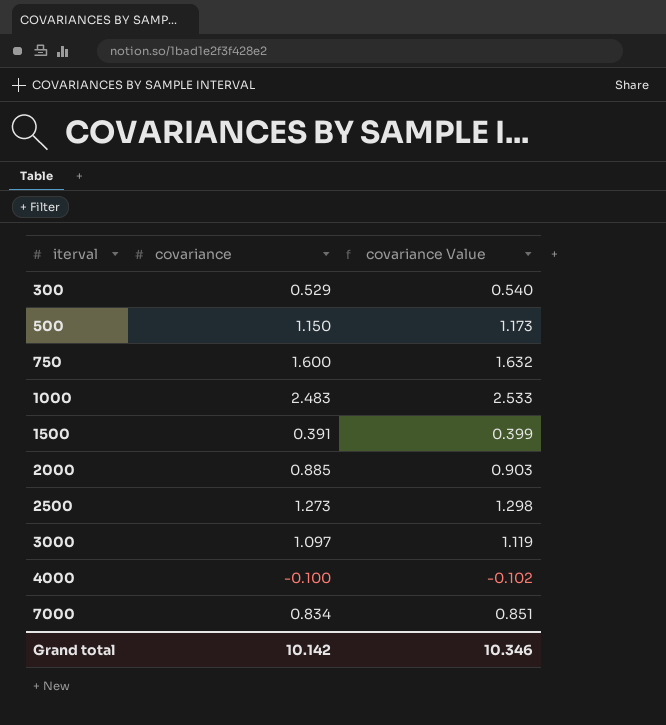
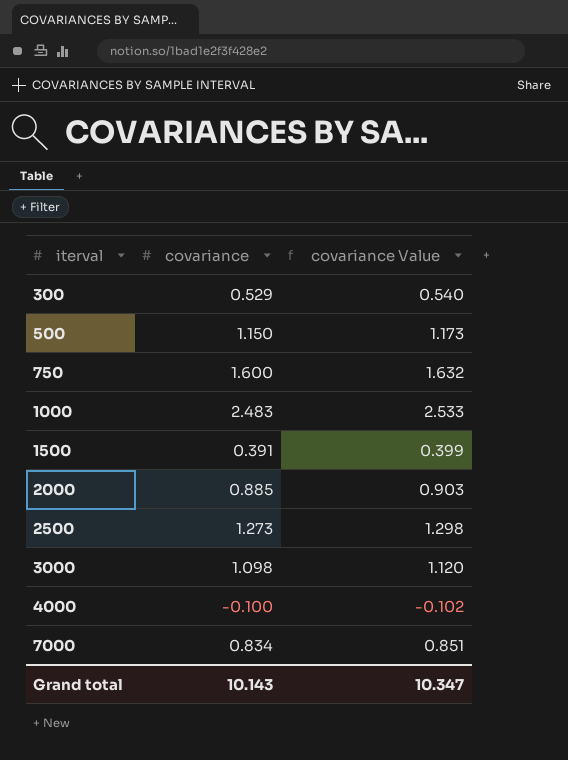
3000 | covariance: 1.097 -> 1.098
3000 | covariance Value: 1.119 -> 1.120
Grand total | covariance: 10.142 -> 10.143
Grand total | covariance Value: 10.346 -> 10.347

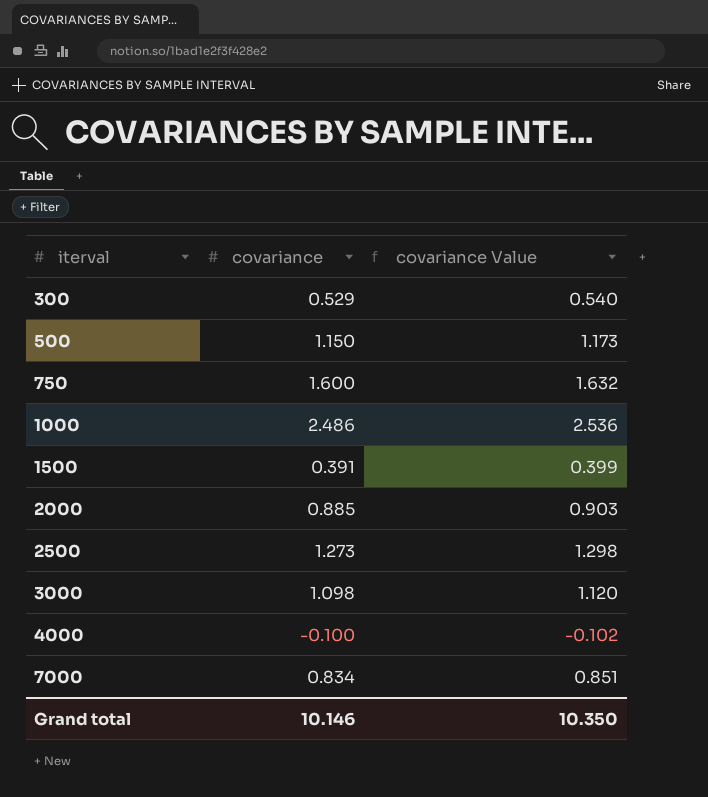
1000 | covariance: 2.483 -> 2.486
1000 | covariance Value: 2.533 -> 2.536
Grand total | covariance: 10.143 -> 10.146
Grand total | covariance Value: 10.347 -> 10.350

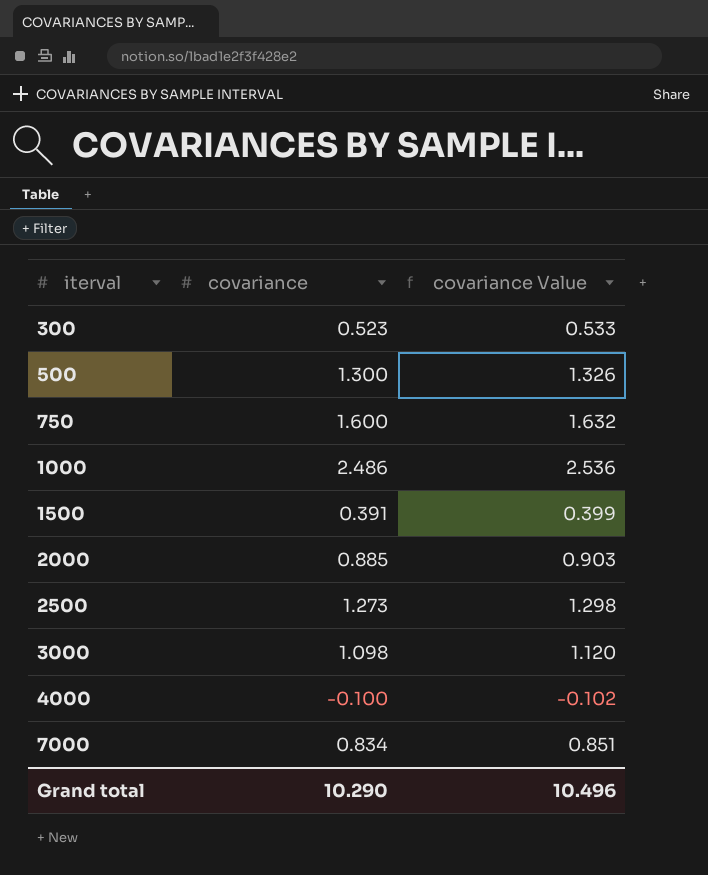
300 | covariance: 0.529 -> 0.523
300 | covariance Value: 0.540 -> 0.533
500 | covariance: 1.150 -> 1.300
500 | covariance Value: 1.173 -> 1.326
Grand total | covariance: 10.146 -> 10.290
Grand total | covariance Value: 10.350 -> 10.496

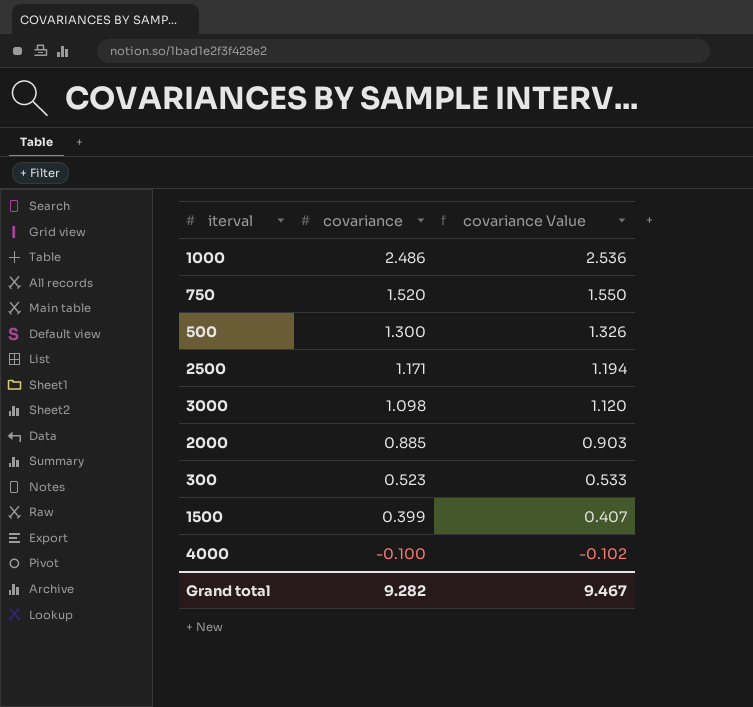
row order: iterval ascending -> covariance descending
row 7000: 0.834 | 0.851 -> none
750 | covariance: 1.600 -> 1.520
750 | covariance Value: 1.632 -> 1.550
2500 | covariance: 1.273 -> 1.171
2500 | covariance Value: 1.298 -> 1.194
1500 | covariance: 0.391 -> 0.399
1500 | covariance Value: 0.399 -> 0.407
Grand total | covariance: 10.290 -> 9.282
Grand total | covariance Value: 10.496 -> 9.467

